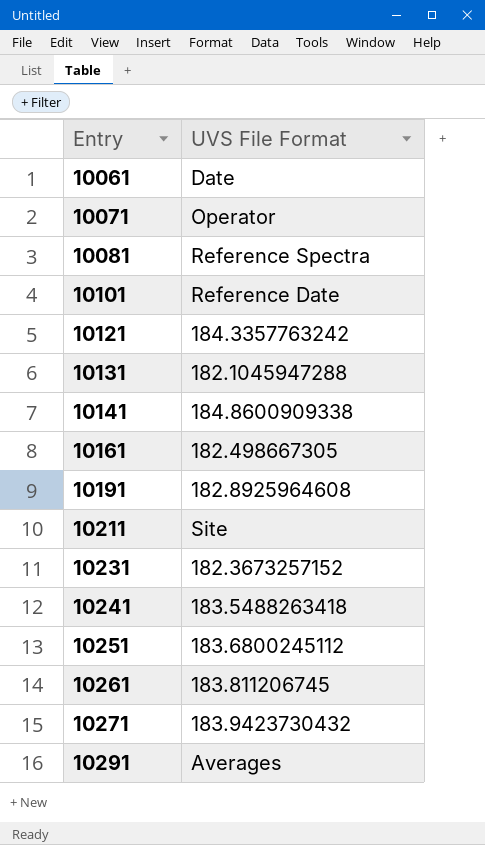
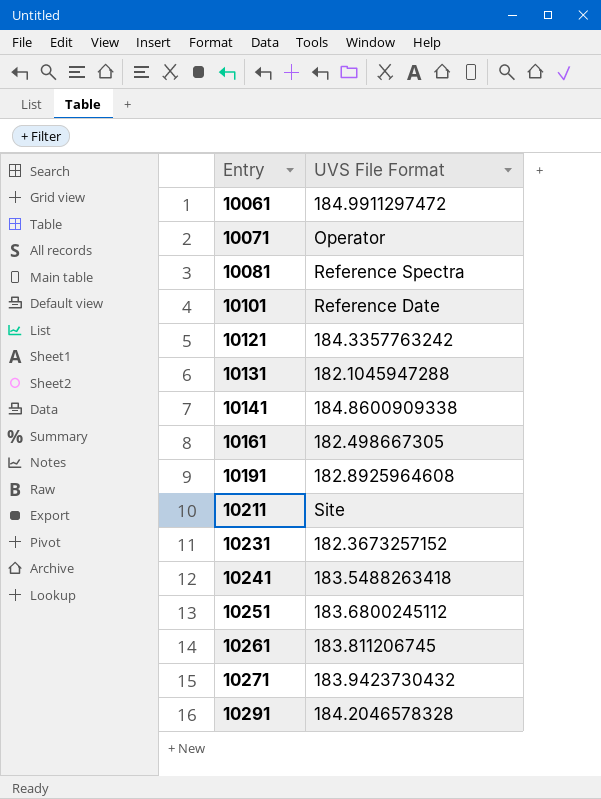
10061 | UVS File Format: Date -> 184.9911297472
10291 | UVS File Format: Averages -> 184.2046578328

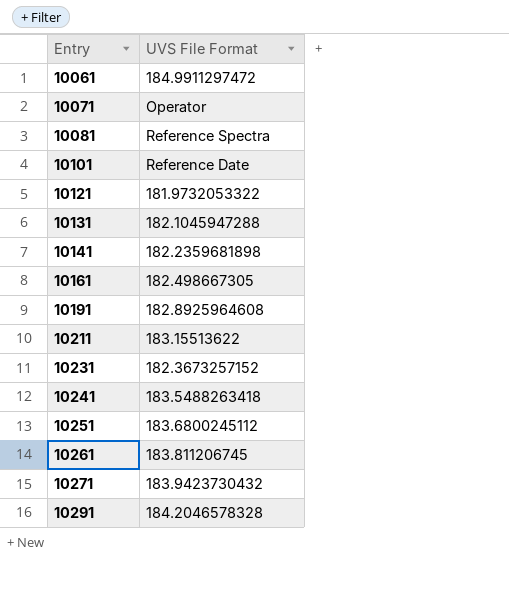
10121 | UVS File Format: 184.3357763242 -> 181.9732053322
10141 | UVS File Format: 184.8600909338 -> 182.2359681898
10211 | UVS File Format: Site -> 183.15513622

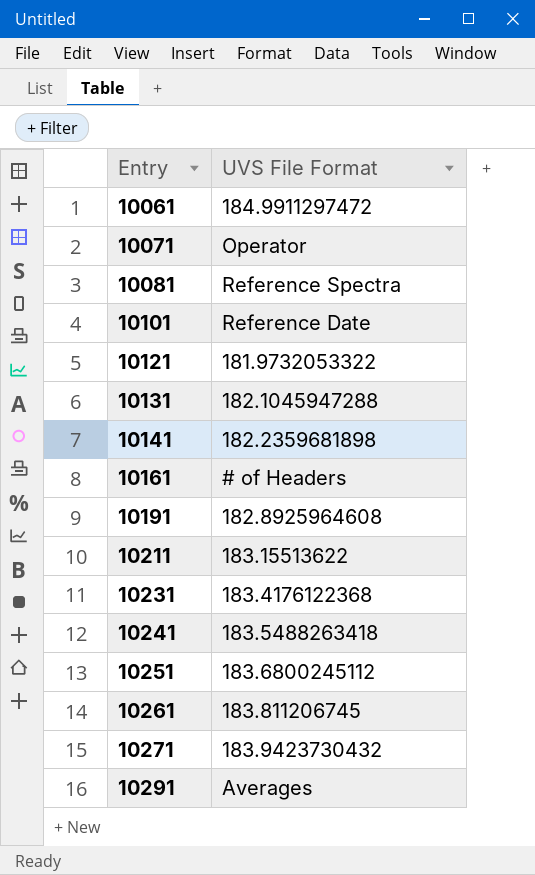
10161 | UVS File Format: 182.498667305 -> # of Headers
10231 | UVS File Format: 182.3673257152 -> 183.4176122368
10291 | UVS File Format: 184.2046578328 -> Averages

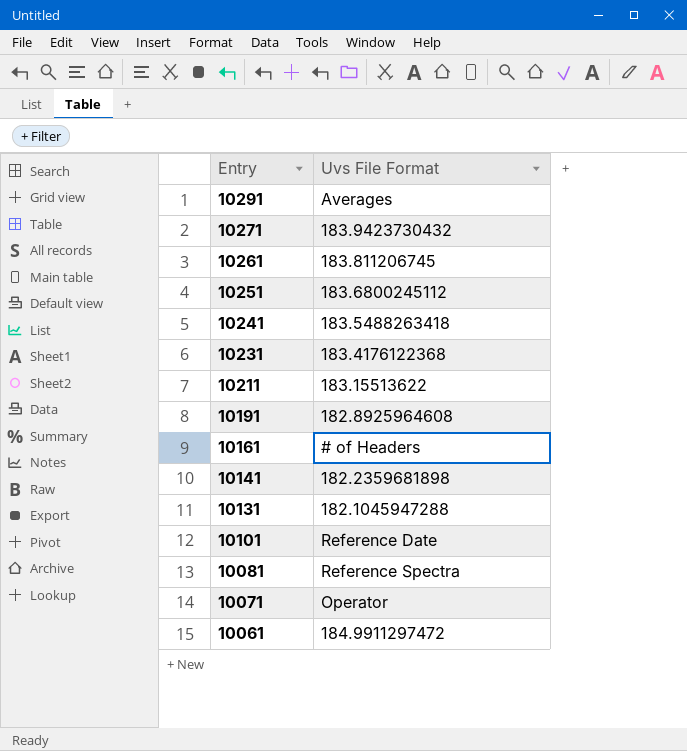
row order: Entry ascending -> Entry descending
column name: UVS File Format -> Uvs File Format
row 10121: 181.9732053322 -> none

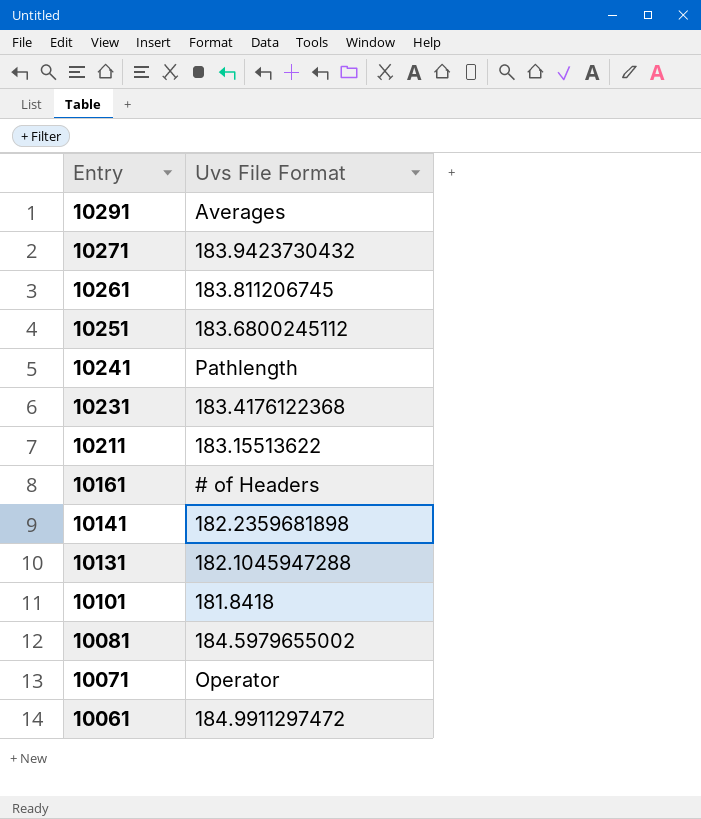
row 10191: 182.8925964608 -> none
10241 | Uvs File Format: 183.5488263418 -> Pathlength
10101 | Uvs File Format: Reference Date -> 181.8418
10081 | Uvs File Format: Reference Spectra -> 184.5979655002

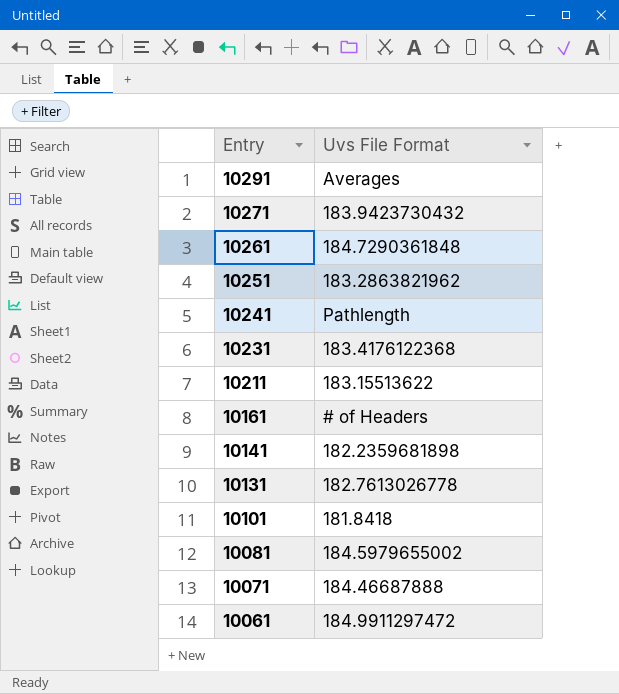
10261 | Uvs File Format: 183.811206745 -> 184.7290361848
10251 | Uvs File Format: 183.6800245112 -> 183.2863821962
10131 | Uvs File Format: 182.1045947288 -> 182.7613026778
10071 | Uvs File Format: Operator -> 184.46687888

